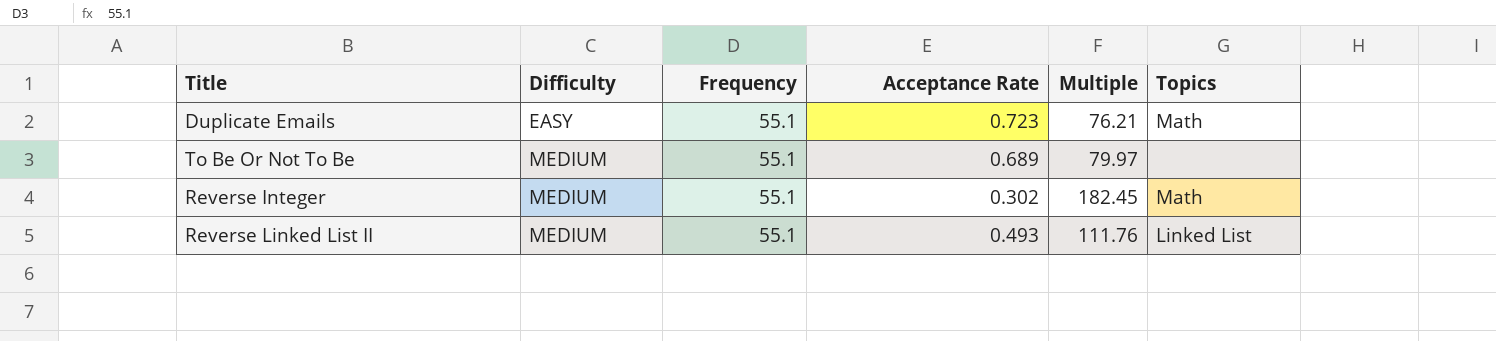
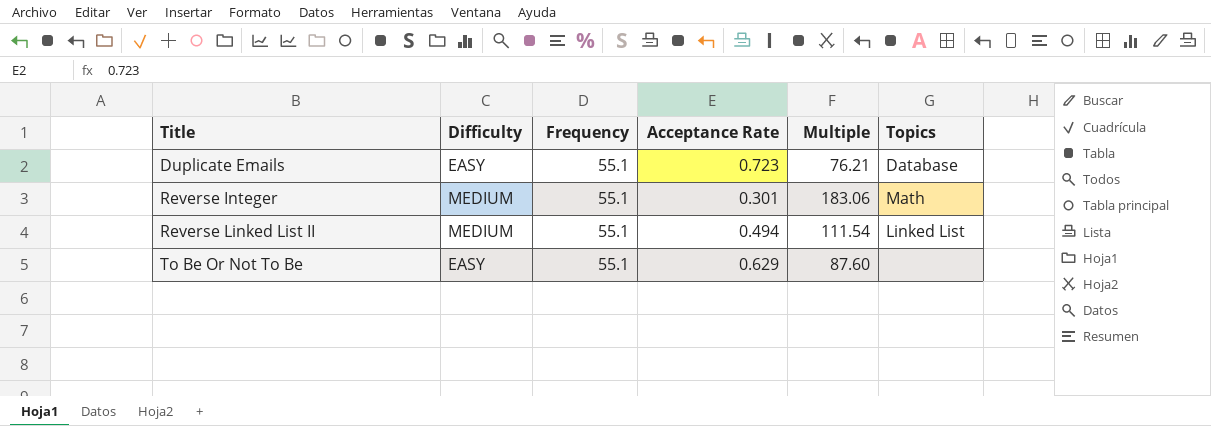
row order: Difficulty ascending -> Title ascending
Duplicate Emails | Topics: Math -> Database
Reverse Integer | Acceptance Rate: 0.302 -> 0.301
Reverse Integer | Multiple: 182.45 -> 183.06
Reverse Linked List II | Acceptance Rate: 0.493 -> 0.494
Reverse Linked List II | Multiple: 111.76 -> 111.54
To Be Or Not To Be | Difficulty: MEDIUM -> EASY
To Be Or Not To Be | Acceptance Rate: 0.689 -> 0.629
To Be Or Not To Be | Multiple: 79.97 -> 87.60

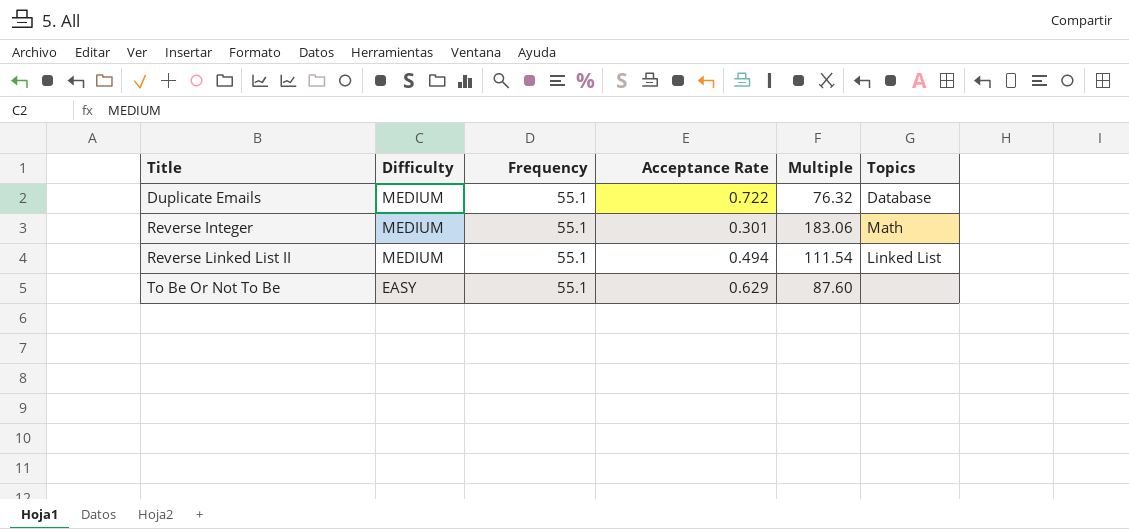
Duplicate Emails | Difficulty: EASY -> MEDIUM
Duplicate Emails | Acceptance Rate: 0.723 -> 0.722
Duplicate Emails | Multiple: 76.21 -> 76.32

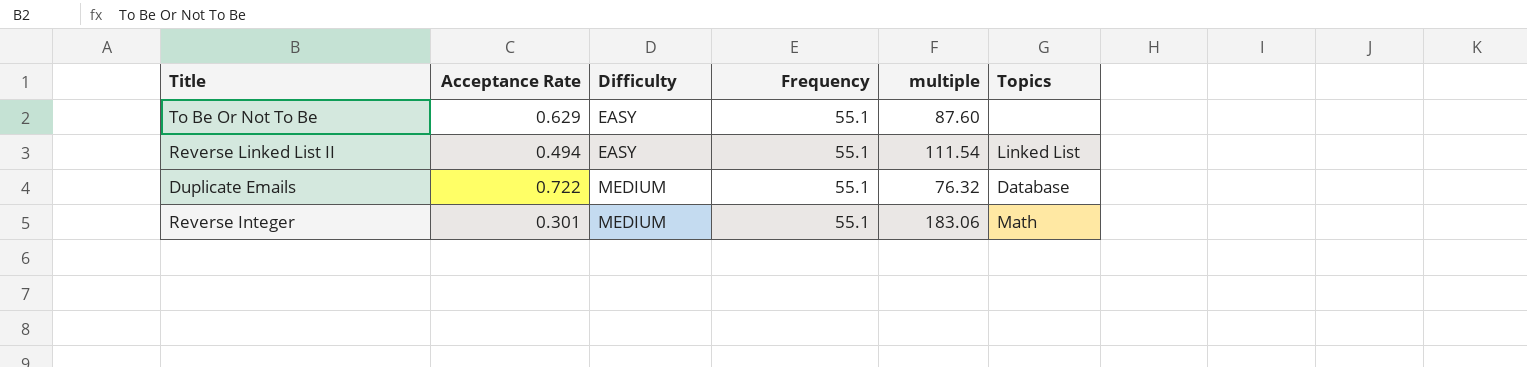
row order: Title ascending -> Difficulty ascending
column Acceptance Rate | position: 4 -> 2
column name: Multiple -> multiple
Reverse Linked List II | Difficulty: MEDIUM -> EASY

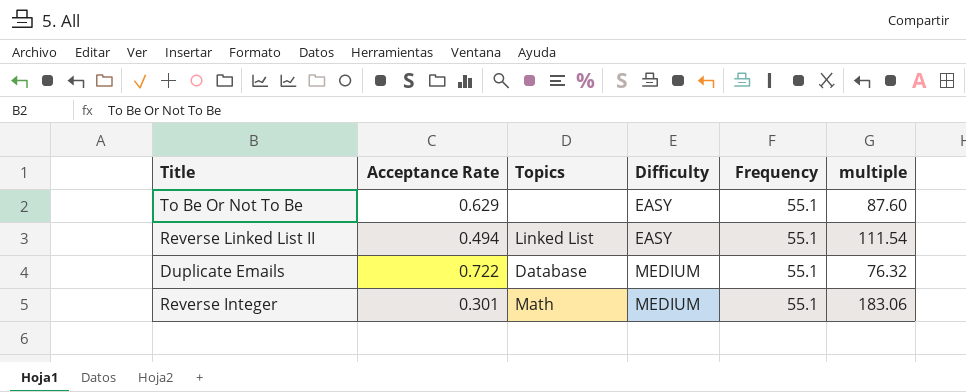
column Topics | position: 6 -> 3

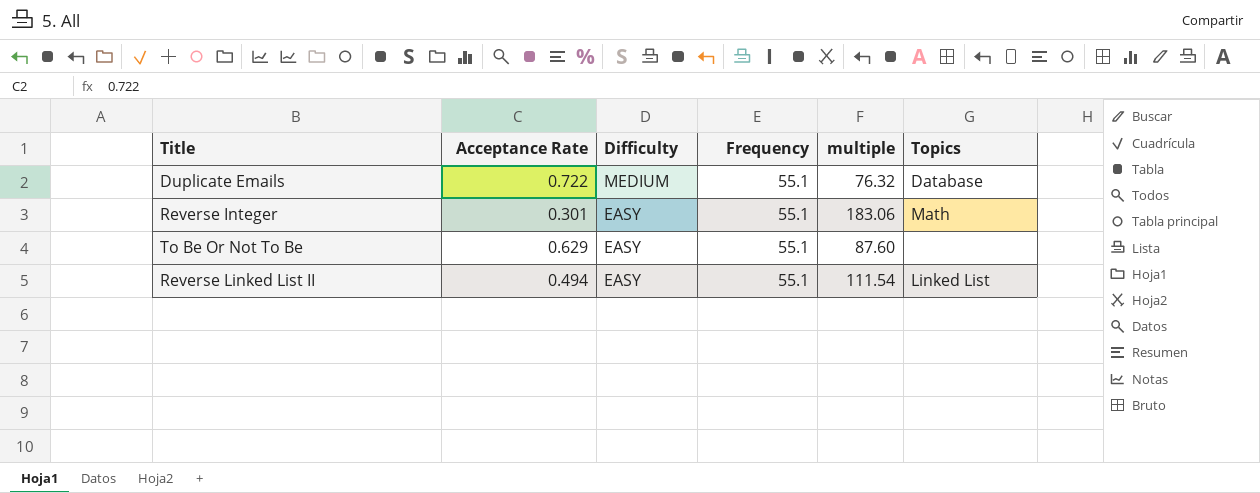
row order: Difficulty ascending -> Difficulty descending
column Topics | position: 3 -> 6
Reverse Integer | Difficulty: MEDIUM -> EASY

